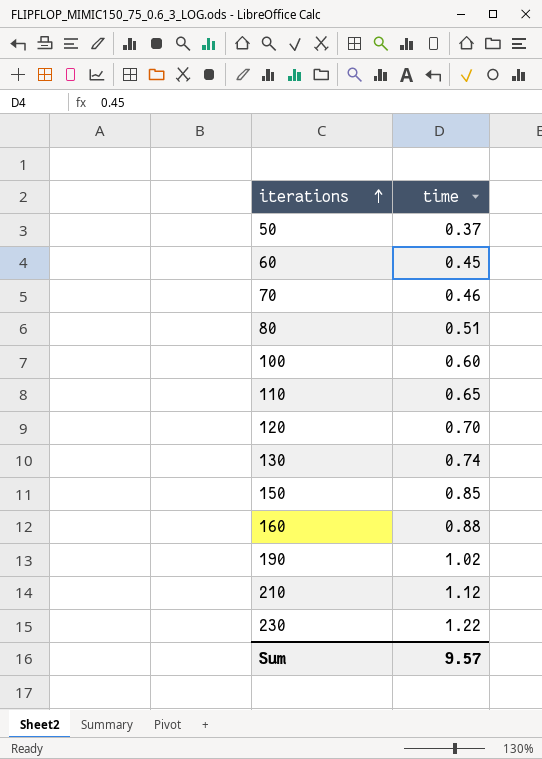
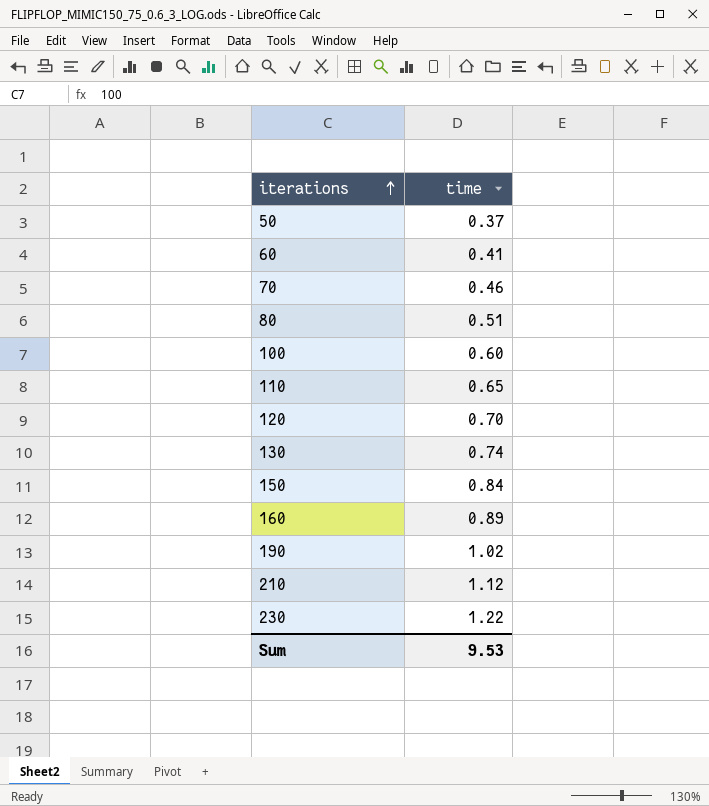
60 | time: 0.45 -> 0.41
150 | time: 0.85 -> 0.84
160 | time: 0.88 -> 0.89
Sum | time: 9.57 -> 9.53

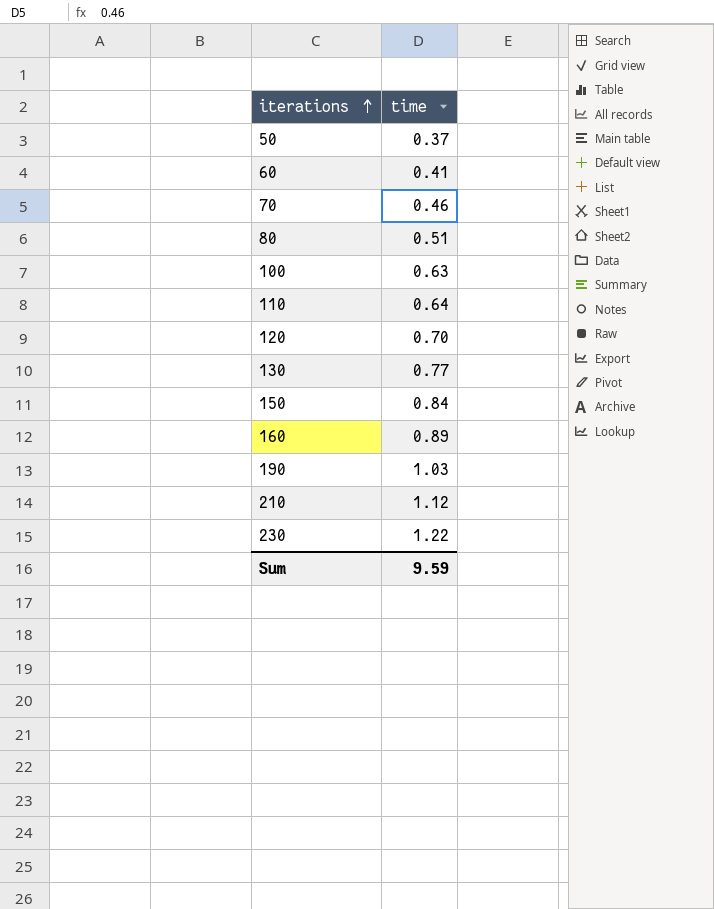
100 | time: 0.60 -> 0.63
110 | time: 0.65 -> 0.64
130 | time: 0.74 -> 0.77
190 | time: 1.02 -> 1.03
Sum | time: 9.53 -> 9.59

